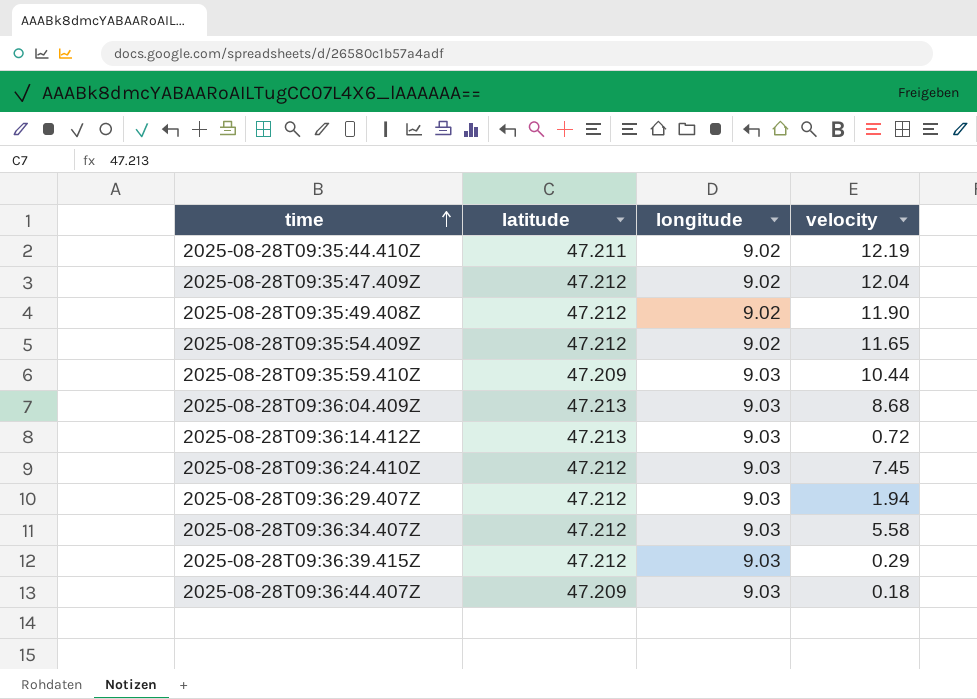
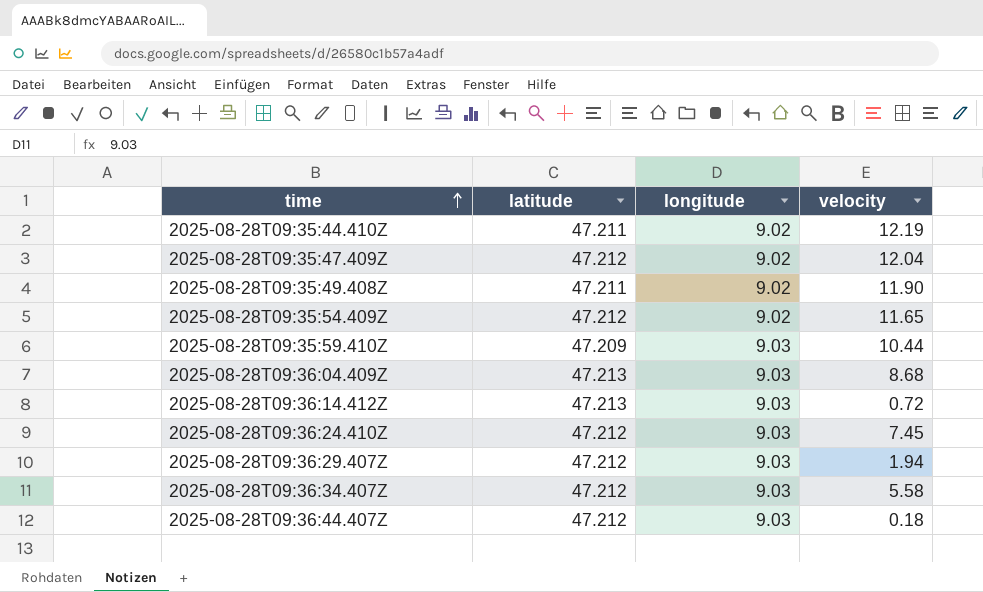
row 2025-08-28T09:36:39.415Z: 47.212 | 9.03 | 0.29 -> none
2025-08-28T09:35:49.408Z | latitude: 47.212 -> 47.211
2025-08-28T09:36:44.407Z | latitude: 47.209 -> 47.212

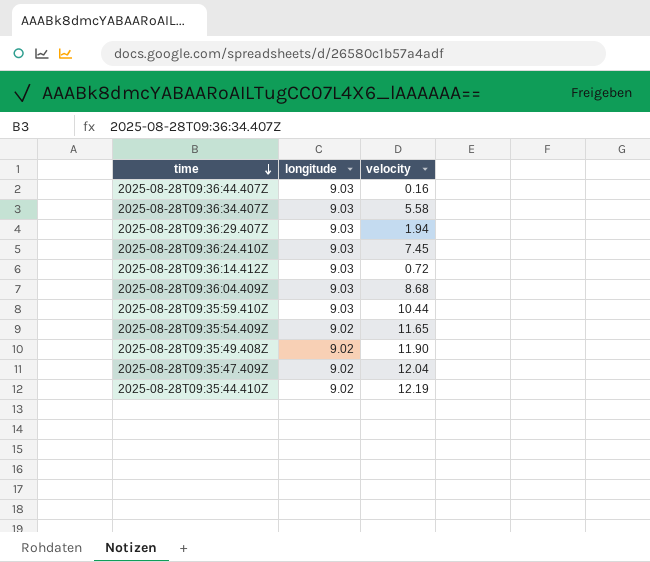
row order: time ascending -> time descending
column latitude | position: 2 -> none
2025-08-28T09:36:44.407Z | velocity: 0.18 -> 0.16

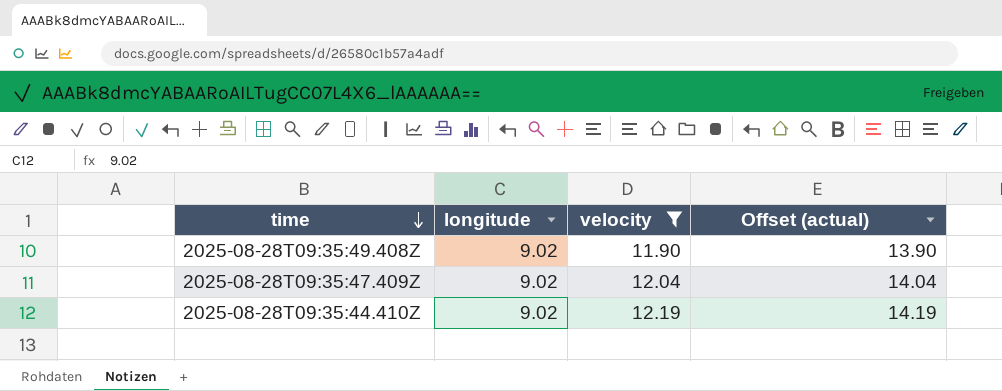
filter: none -> velocity >= 11.90
column Offset (actual) | formula: none -> [velocity] + 2

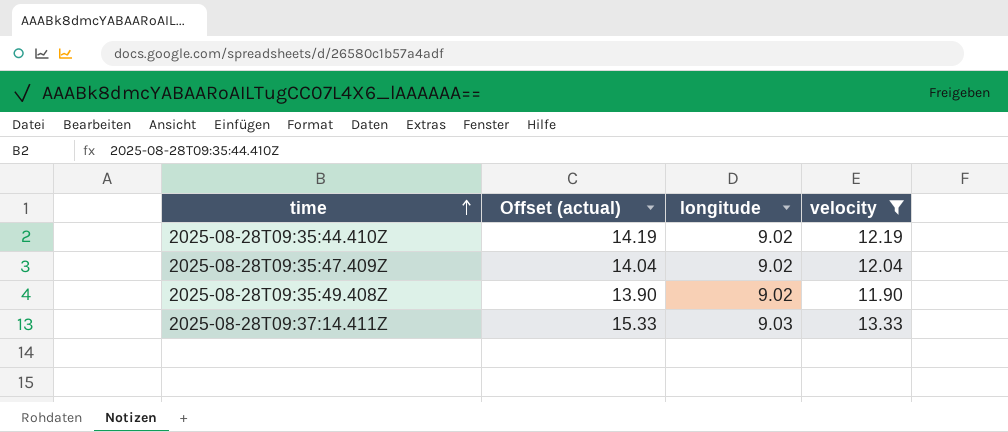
row order: time descending -> time ascending
column Offset (actual) | position: 4 -> 2
row 2025-08-28T09:37:14.411Z: none -> 15.33 | 9.03 | 13.33

